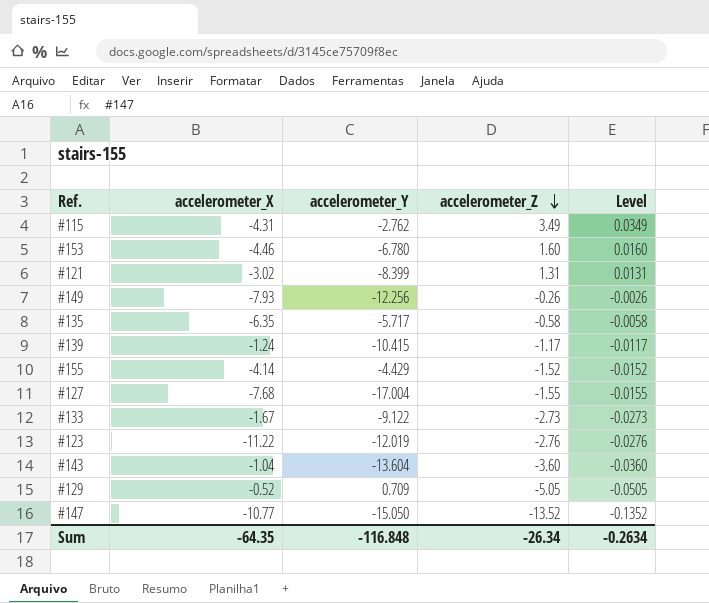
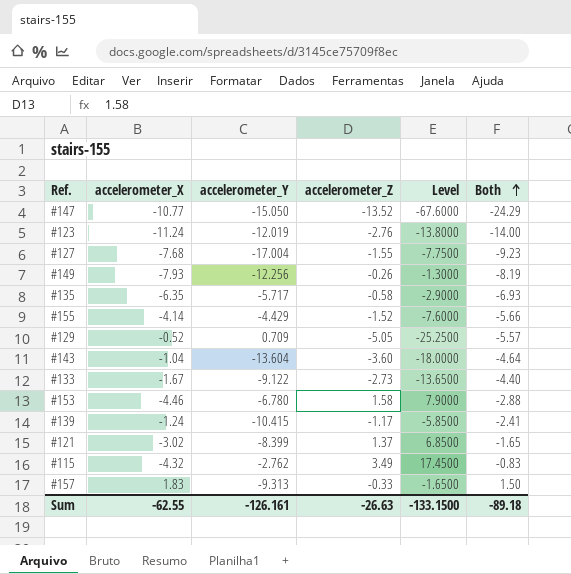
row order: accelerometer_Z descending -> Both ascending
column Level | formula: [accelerometer_Z] * 0.01 -> [accelerometer_Z] * 5
column Both | formula: none -> [accelerometer_X] + [accelerometer_Z]
#123 | accelerometer_X: -11.22 -> -11.24
#153 | accelerometer_Z: 1.60 -> 1.58
#121 | accelerometer_Z: 1.31 -> 1.37
#115 | accelerometer_X: -4.31 -> -4.32
row #157: none -> 1.83 | -9.313 | -0.33 | -1.6500 | 1.50
Sum | accelerometer_X: -64.35 -> -62.55
Sum | accelerometer_Y: -116.848 -> -126.161
Sum | accelerometer_Z: -26.34 -> -26.63
Sum | Level: -0.2634 -> -133.1500

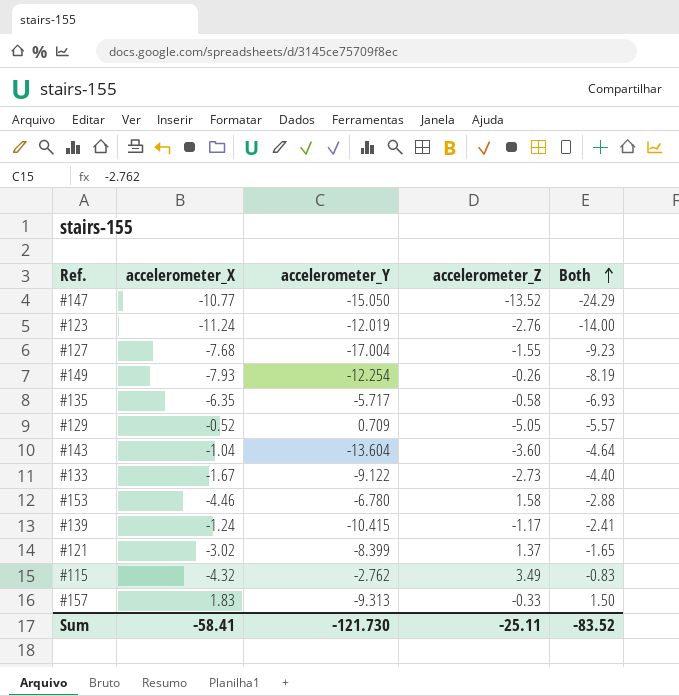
column Level | formula: [accelerometer_Z] * 5 -> none
row #155: -4.14 | -4.429 | -1.52 | -7.6000 | -5.66 -> none
#149 | accelerometer_Y: -12.256 -> -12.254
Sum | accelerometer_X: -62.55 -> -58.41
Sum | accelerometer_Y: -126.161 -> -121.730
Sum | accelerometer_Z: -26.63 -> -25.11
Sum | Both: -89.18 -> -83.52

